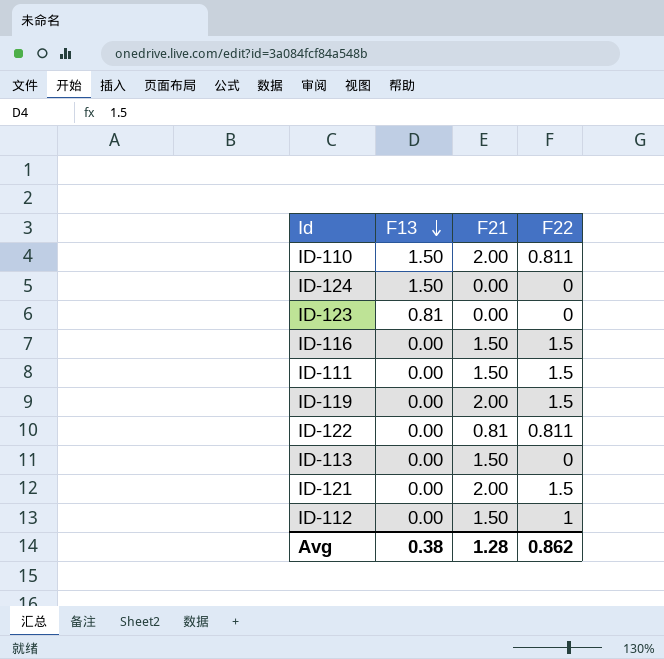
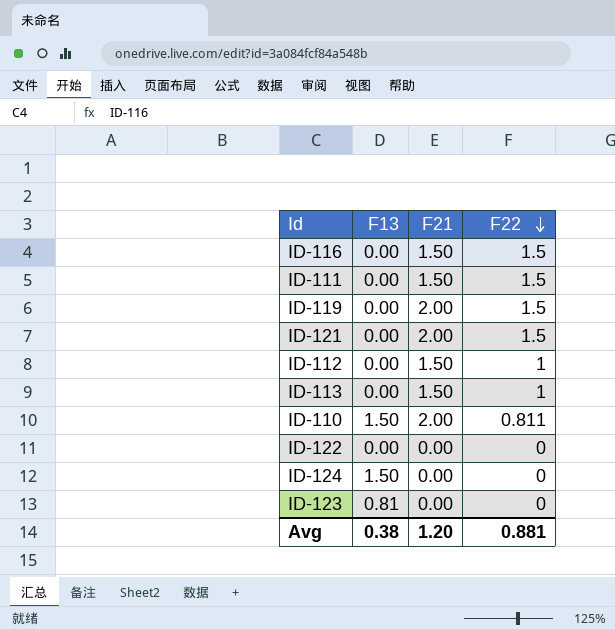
row order: F13 descending -> F22 descending
ID-113 | F22: 0 -> 1
ID-122 | F21: 0.81 -> 0.00
ID-122 | F22: 0.811 -> 0
Avg | F21: 1.28 -> 1.20
Avg | F22: 0.862 -> 0.881

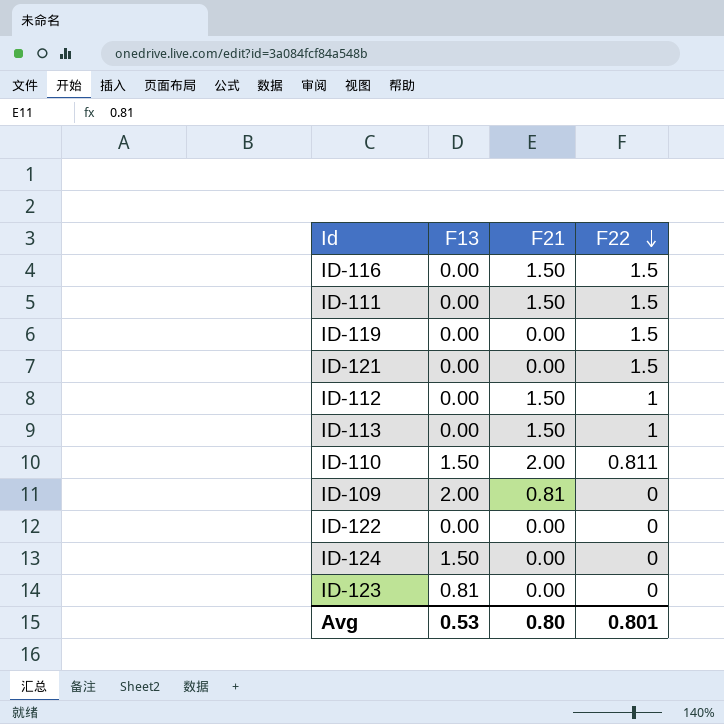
ID-119 | F21: 2.00 -> 0.00
ID-121 | F21: 2.00 -> 0.00
row ID-109: none -> 2.00 | 0.81 | 0
Avg | F13: 0.38 -> 0.53
Avg | F21: 1.20 -> 0.80
Avg | F22: 0.881 -> 0.801

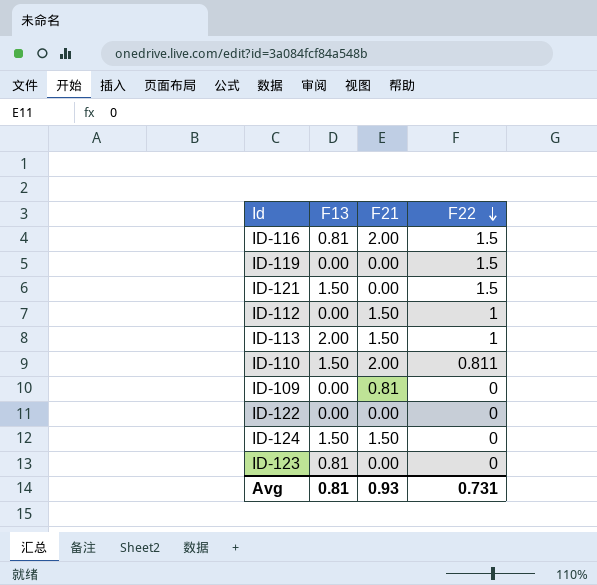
row ID-111: 0.00 | 1.50 | 1.5 -> none
ID-116 | F13: 0.00 -> 0.81
ID-116 | F21: 1.50 -> 2.00
ID-121 | F13: 0.00 -> 1.50
ID-113 | F13: 0.00 -> 2.00
ID-109 | F13: 2.00 -> 0.00
ID-124 | F21: 0.00 -> 1.50
Avg | F13: 0.53 -> 0.81
Avg | F21: 0.80 -> 0.93
Avg | F22: 0.801 -> 0.731

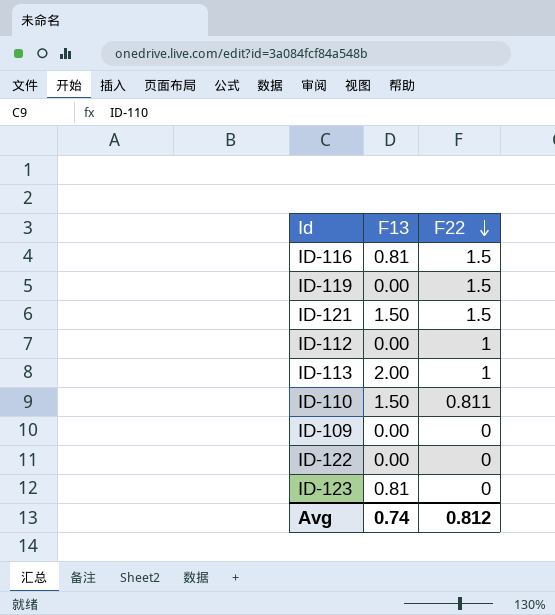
column F21 | position: 3 -> none
row ID-124: 1.50 | 1.50 | 0 -> none
Avg | F13: 0.81 -> 0.74
Avg | F22: 0.731 -> 0.812

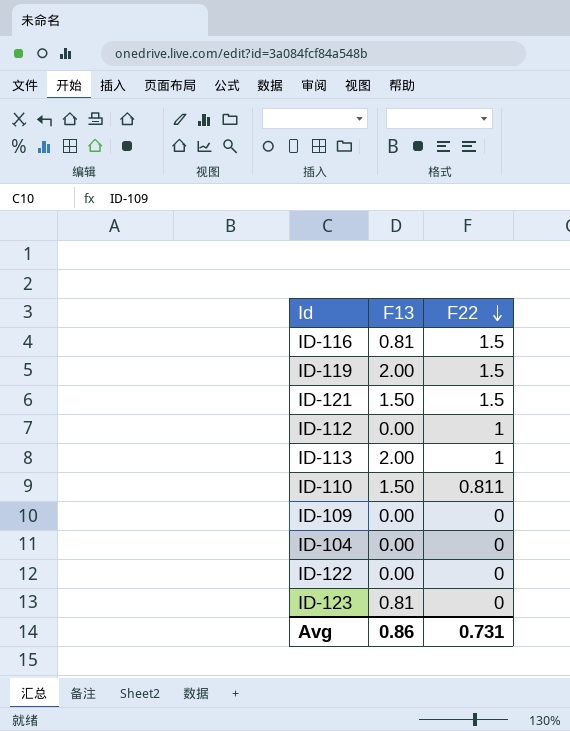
ID-119 | F13: 0.00 -> 2.00
row ID-104: none -> 0.00 | 0
Avg | F13: 0.74 -> 0.86
Avg | F22: 0.812 -> 0.731

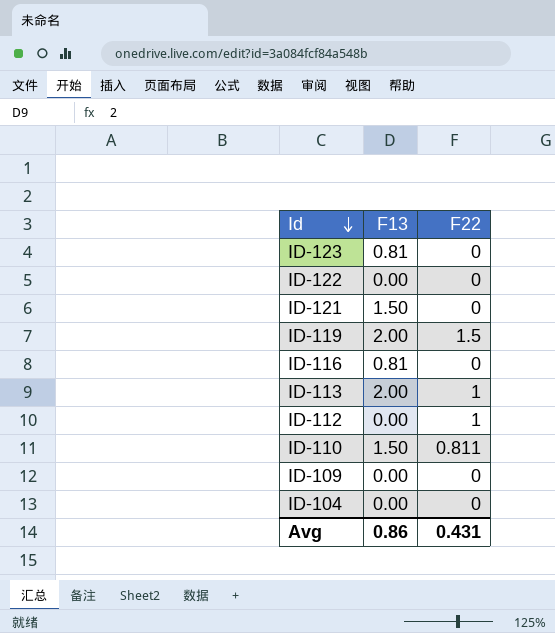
row order: F22 descending -> Id descending
ID-121 | F22: 1.5 -> 0
ID-116 | F22: 1.5 -> 0
Avg | F22: 0.731 -> 0.431

